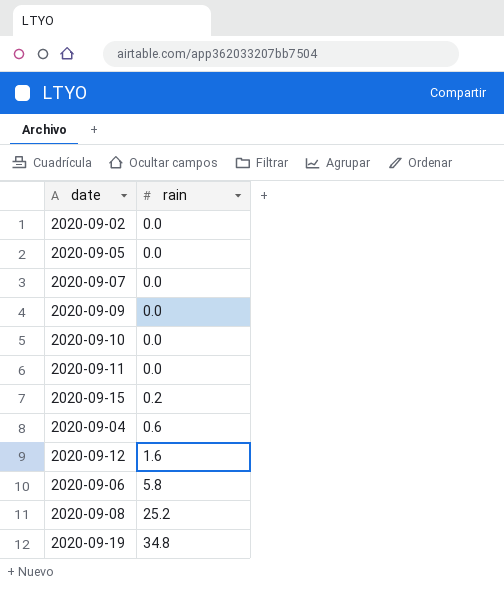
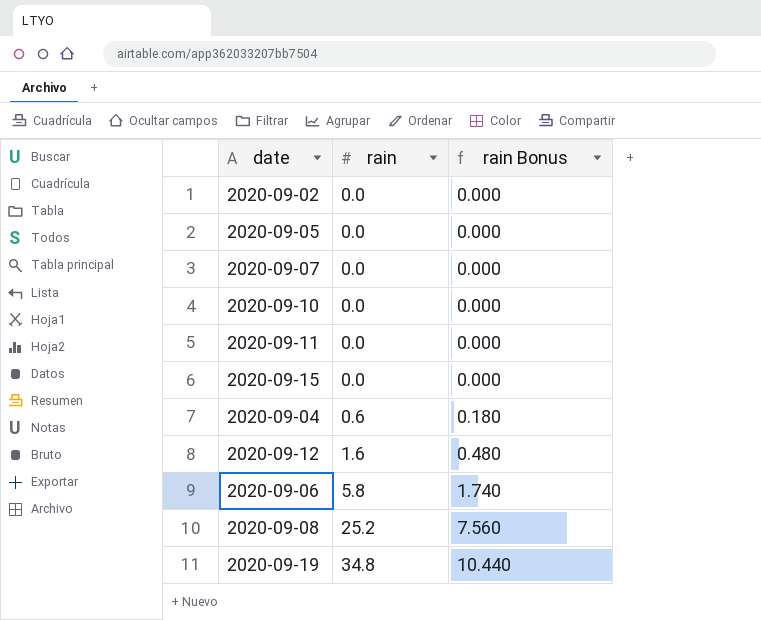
column rain Bonus | formula: none -> [rain] * 0.3
row 2020-09-09: 0.0 -> none
2020-09-15 | rain: 0.2 -> 0.0

